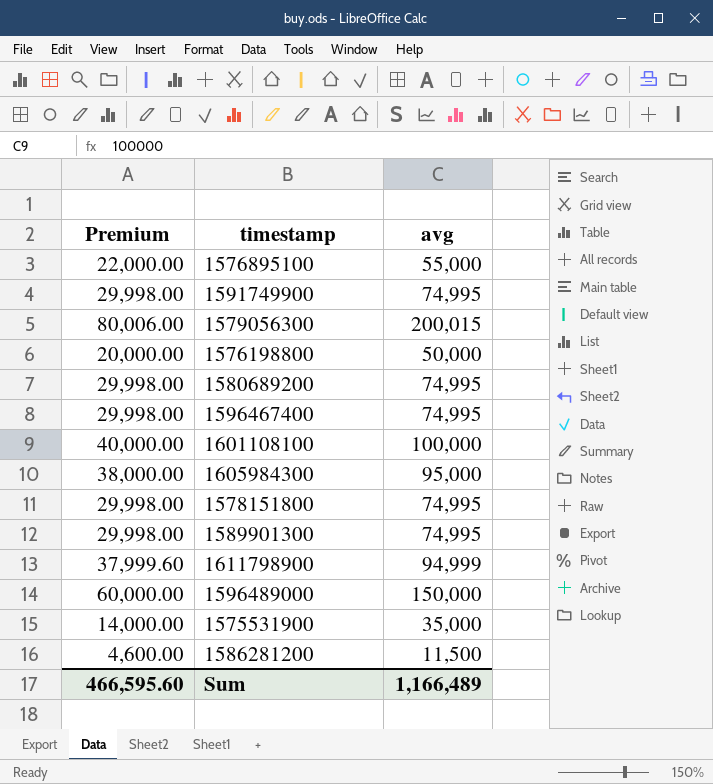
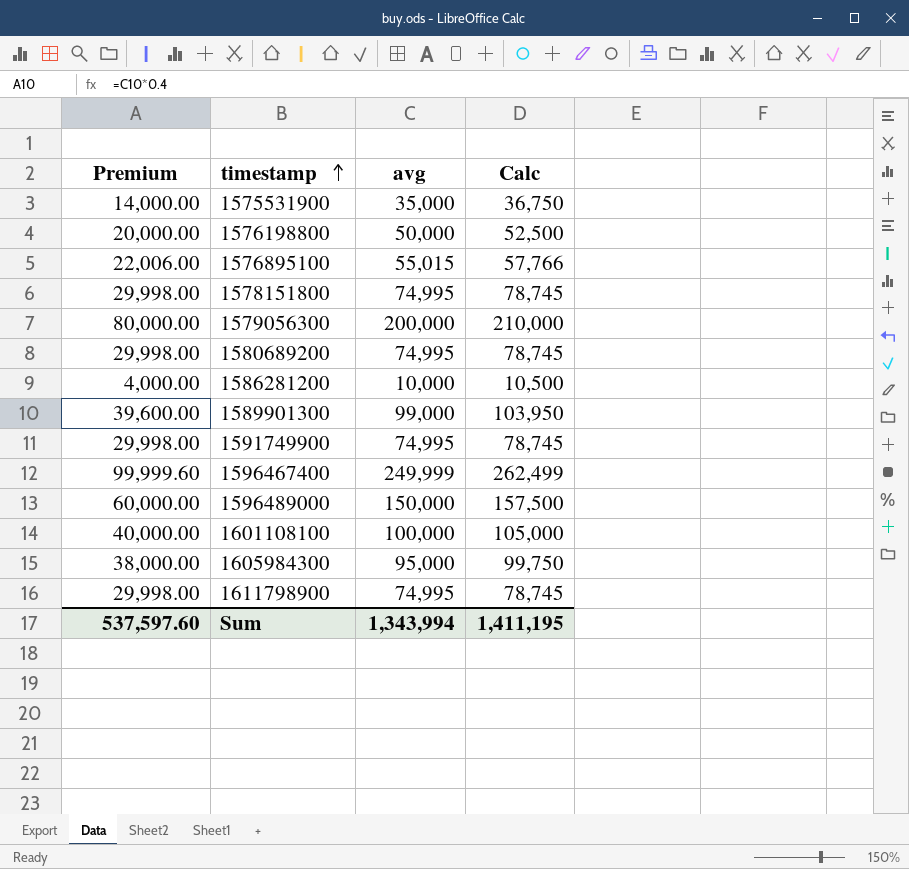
row order: none -> timestamp ascending
column Calc | formula: none -> [avg] * 1.05
1576895100 | Premium: 22,000.00 -> 22,006.00
1576895100 | avg: 55,000 -> 55,015
1579056300 | Premium: 80,006.00 -> 80,000.00
1579056300 | avg: 200,015 -> 200,000
1586281200 | Premium: 4,600.00 -> 4,000.00
1586281200 | avg: 11,500 -> 10,000
1589901300 | Premium: 29,998.00 -> 39,600.00
1589901300 | avg: 74,995 -> 99,000
1596467400 | Premium: 29,998.00 -> 99,999.60
1596467400 | avg: 74,995 -> 249,999
1611798900 | Premium: 37,999.60 -> 29,998.00
1611798900 | avg: 94,999 -> 74,995
Sum | Premium: 466,595.60 -> 537,597.60
Sum | avg: 1,166,489 -> 1,343,994

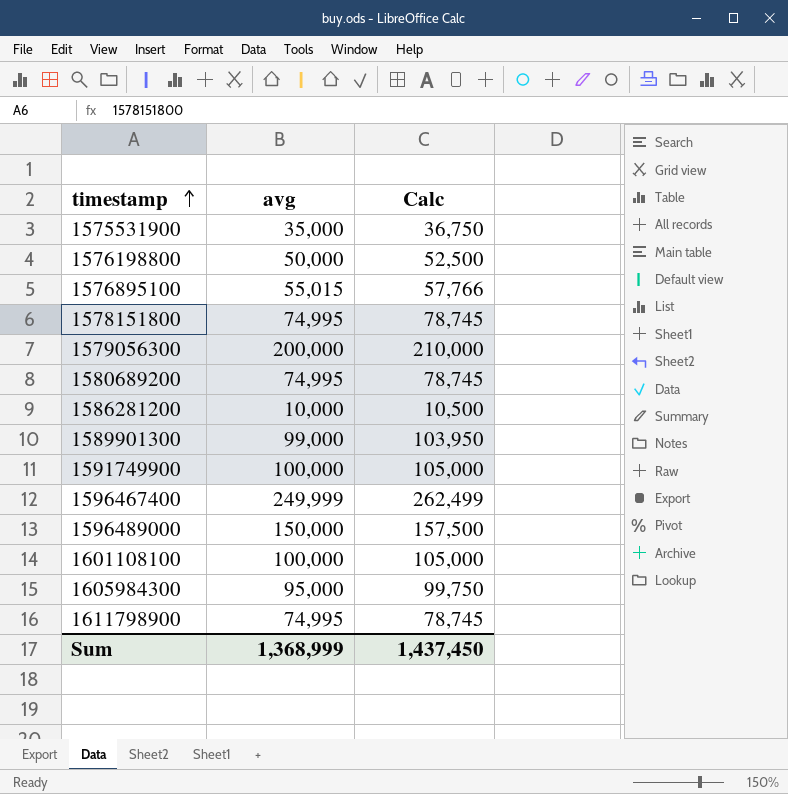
column Premium | formula: [avg] * 0.4 -> none
1591749900 | avg: 74,995 -> 100,000
1591749900 | Calc: 78,745 -> 105,000
Sum | avg: 1,343,994 -> 1,368,999
Sum | Calc: 1,411,195 -> 1,437,450

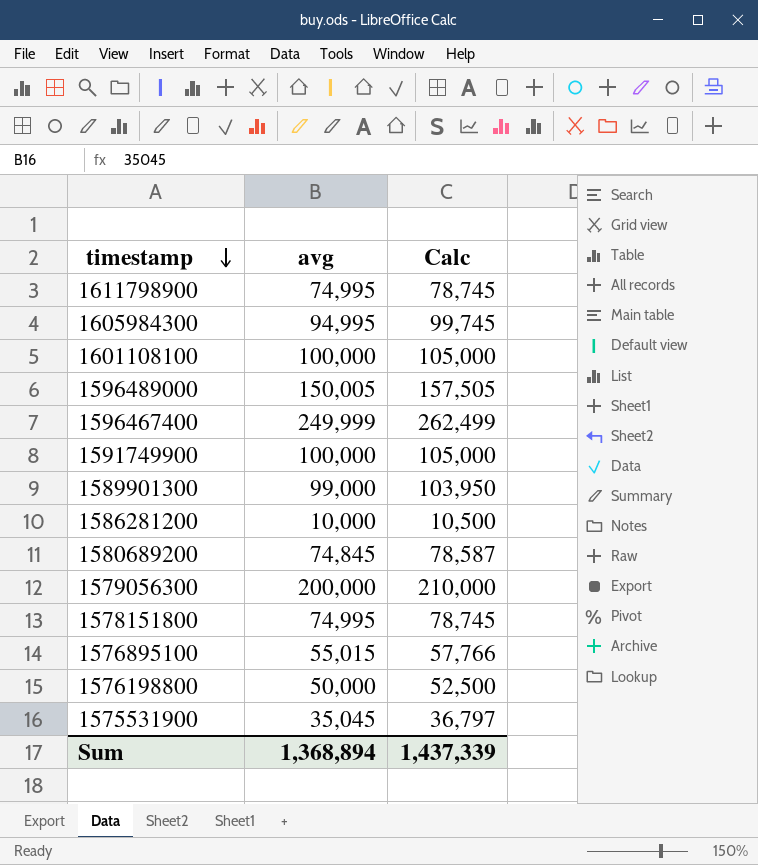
row order: timestamp ascending -> timestamp descending
1605984300 | avg: 95,000 -> 94,995
1605984300 | Calc: 99,750 -> 99,745
1596489000 | avg: 150,000 -> 150,005
1596489000 | Calc: 157,500 -> 157,505
1580689200 | avg: 74,995 -> 74,845
1580689200 | Calc: 78,745 -> 78,587
1575531900 | avg: 35,000 -> 35,045
1575531900 | Calc: 36,750 -> 36,797
Sum | avg: 1,368,999 -> 1,368,894
Sum | Calc: 1,437,450 -> 1,437,339

